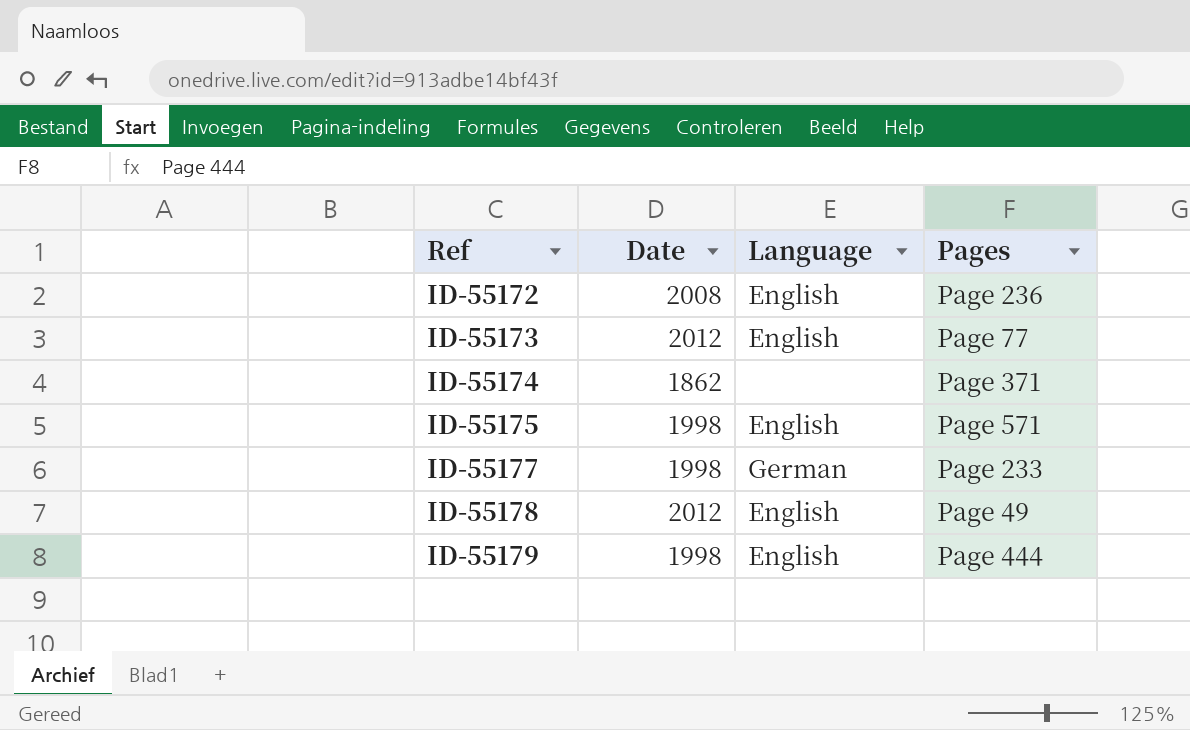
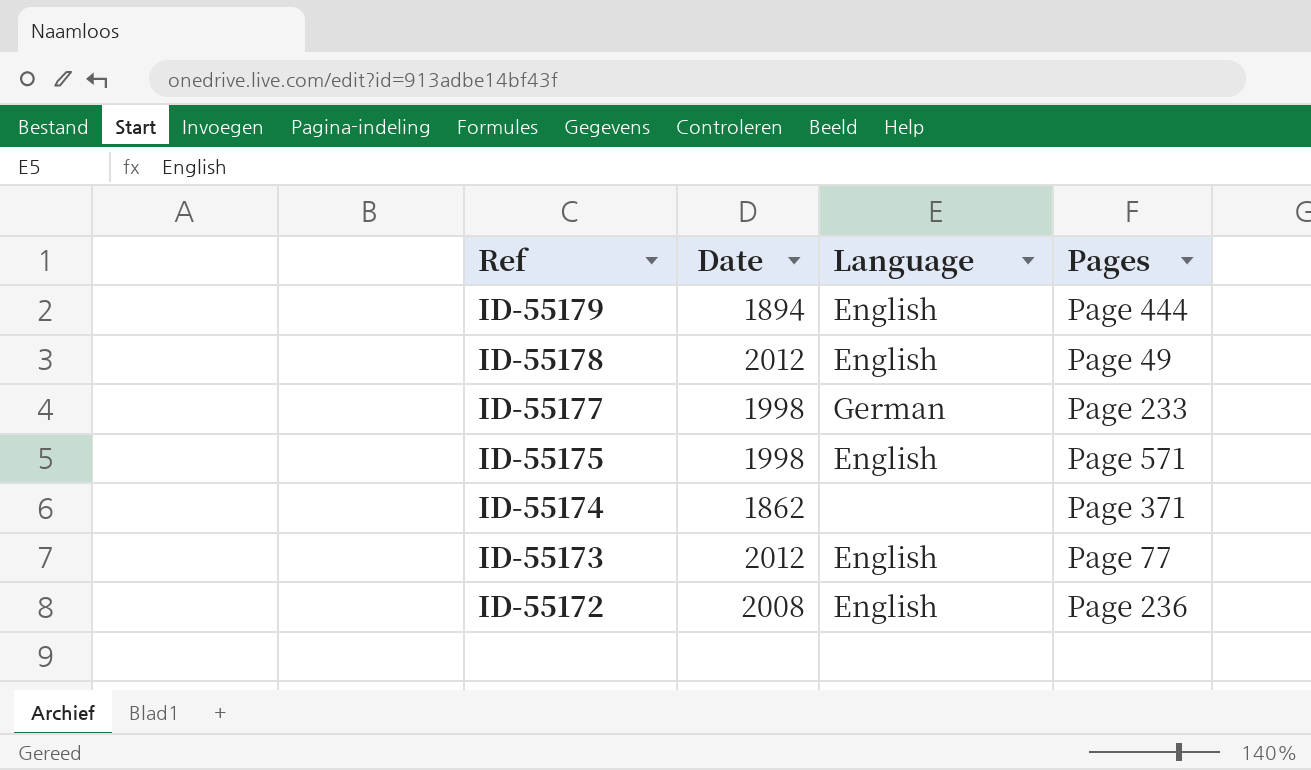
row order: Ref ascending -> Ref descending
ID-55179 | Date: 1998 -> 1894

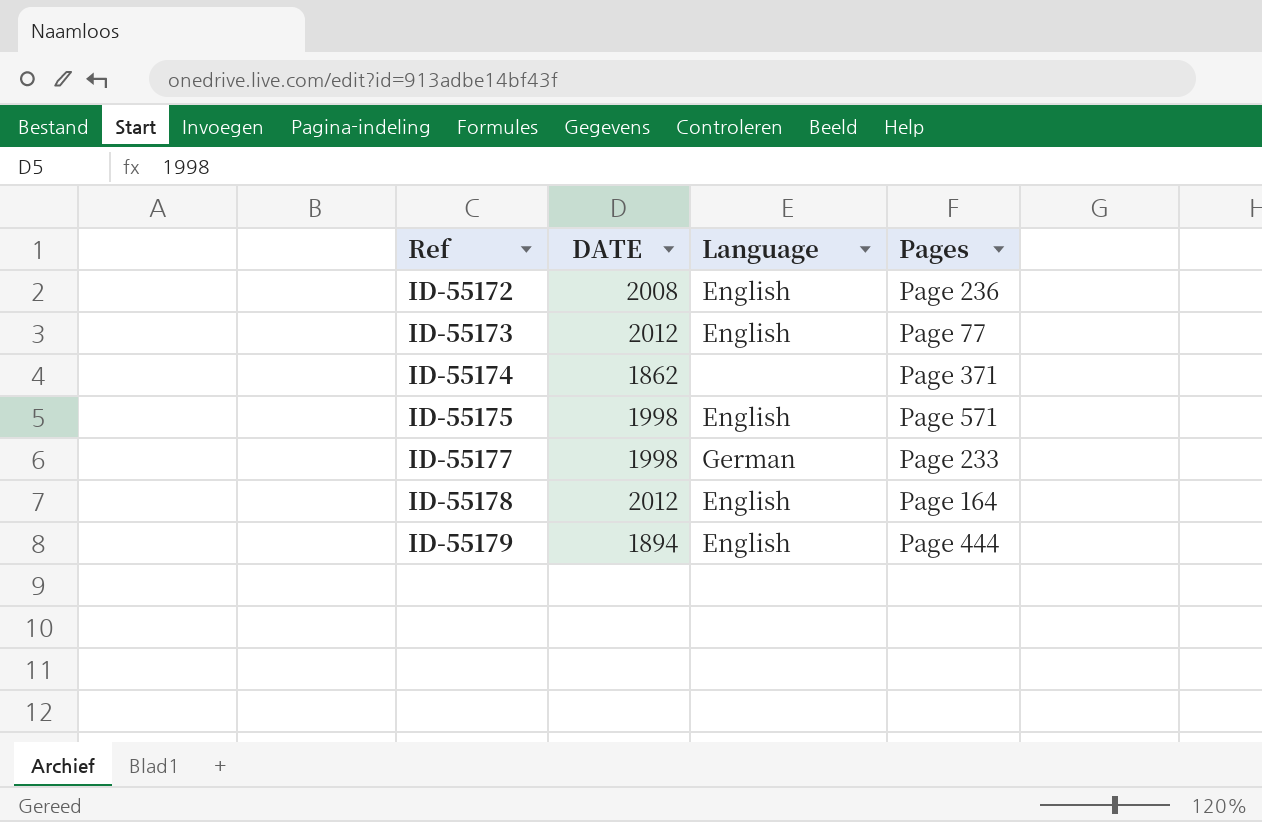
row order: Ref descending -> Ref ascending
column name: Date -> DATE
ID-55178 | Pages: Page 49 -> Page 164

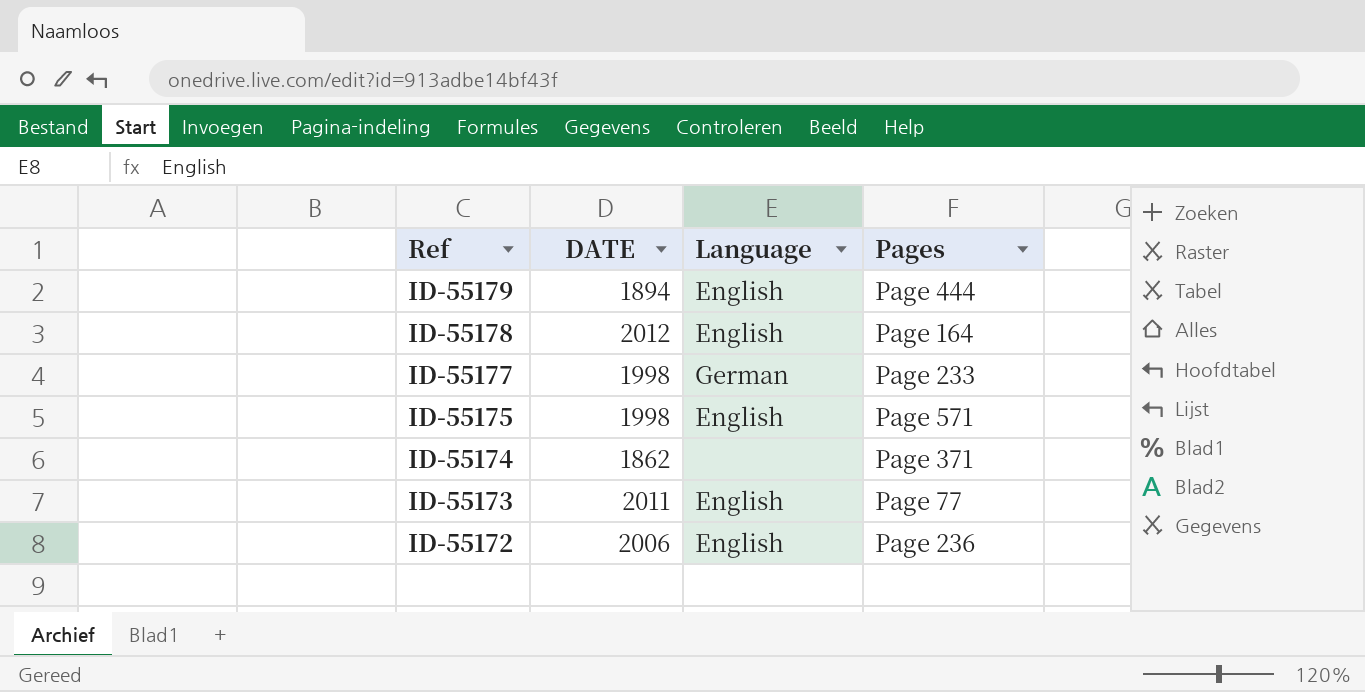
row order: Ref ascending -> Ref descending
ID-55173 | DATE: 2012 -> 2011
ID-55172 | DATE: 2008 -> 2006

